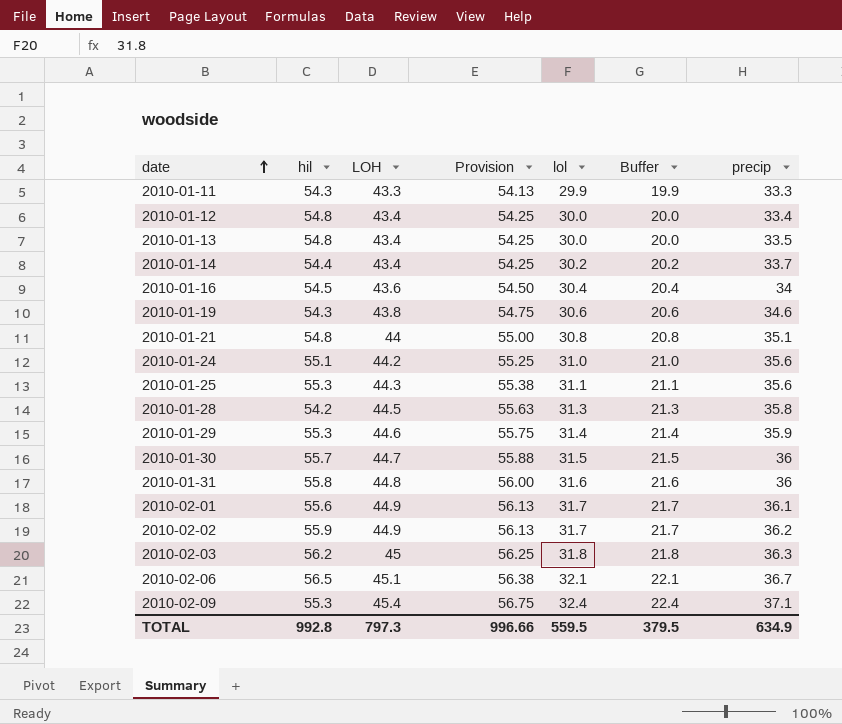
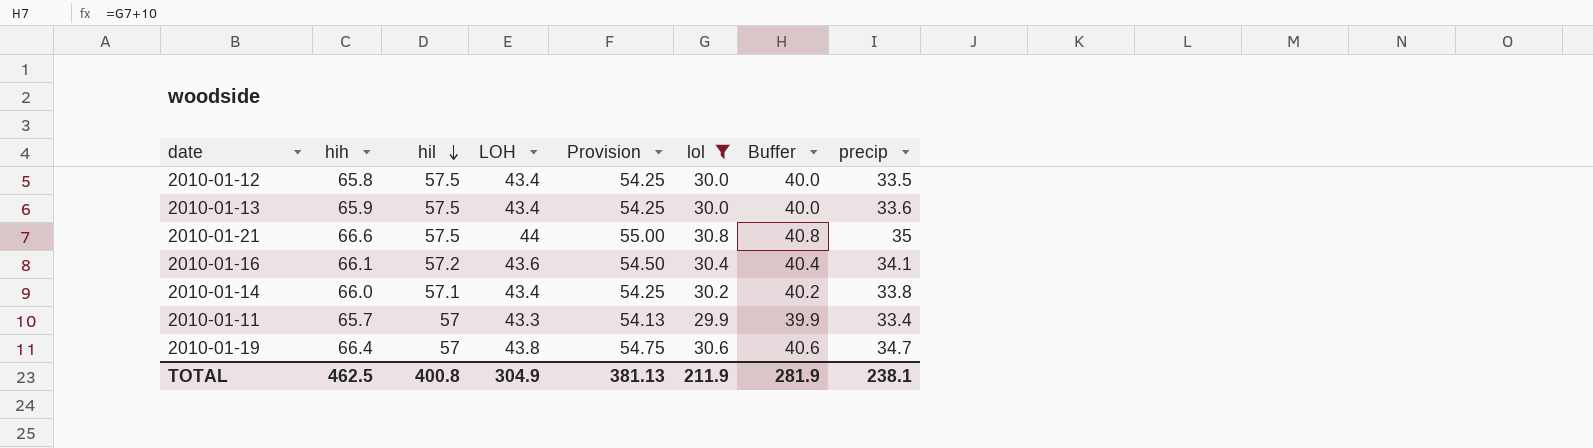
filter: none -> lol <= 30.8
row order: date ascending -> hil descending
column hih | position: none -> 2
column Buffer | formula: [lol] - 10 -> [lol] + 10
2010-01-12 | hil: 54.8 -> 57.5
2010-01-12 | precip: 33.4 -> 33.5
2010-01-13 | hil: 54.8 -> 57.5
2010-01-13 | precip: 33.5 -> 33.6
2010-01-21 | hil: 54.8 -> 57.5
2010-01-21 | precip: 35.1 -> 35
2010-01-16 | hil: 54.5 -> 57.2
2010-01-16 | precip: 34 -> 34.1
2010-01-14 | hil: 54.4 -> 57.1
2010-01-14 | precip: 33.7 -> 33.8
2010-01-11 | hil: 54.3 -> 57
2010-01-11 | precip: 33.3 -> 33.4
2010-01-19 | hil: 54.3 -> 57
2010-01-19 | precip: 34.6 -> 34.7
TOTAL | hil: 992.8 -> 400.8
TOTAL | LOH: 797.3 -> 304.9
TOTAL | Provision: 996.66 -> 381.13
TOTAL | lol: 559.5 -> 211.9
TOTAL | Buffer: 379.5 -> 281.9
TOTAL | precip: 634.9 -> 238.1

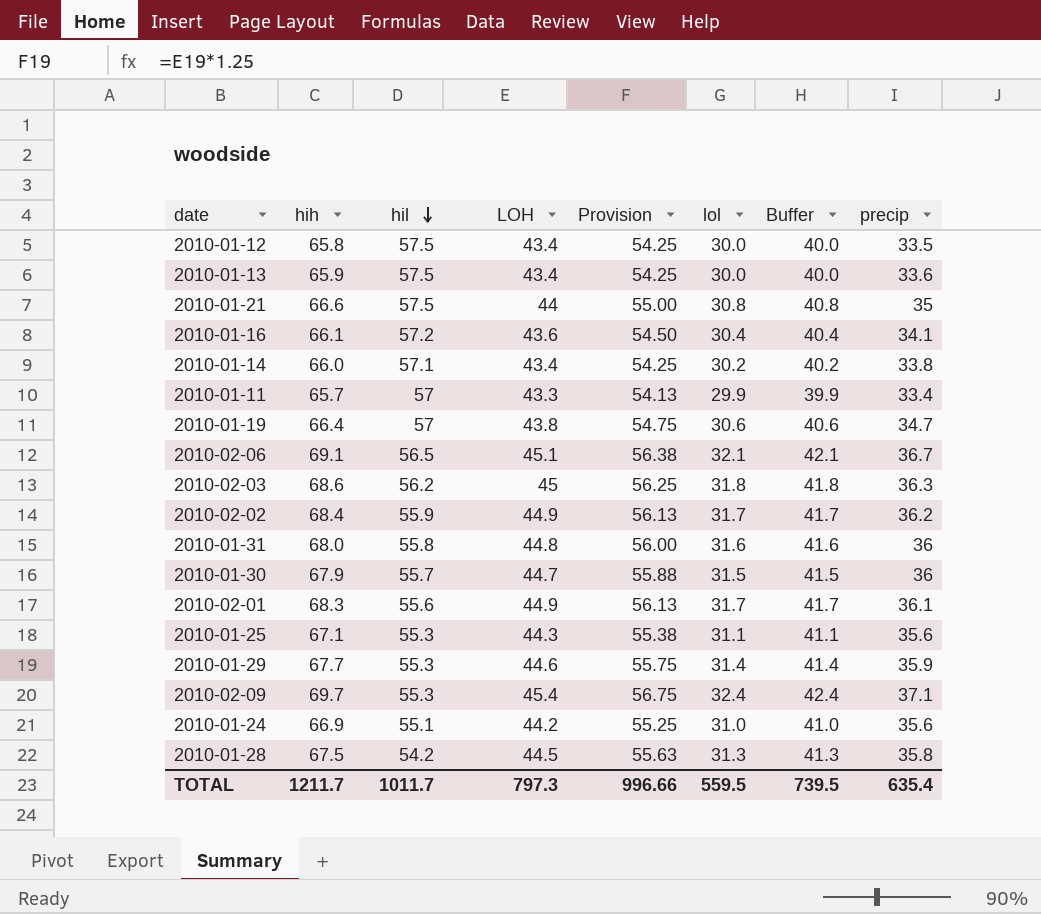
filter: lol <= 30.8 -> none
TOTAL | hih: 462.5 -> 1211.7
TOTAL | hil: 400.8 -> 1011.7
TOTAL | LOH: 304.9 -> 797.3
TOTAL | Provision: 381.13 -> 996.66
TOTAL | lol: 211.9 -> 559.5
TOTAL | Buffer: 281.9 -> 739.5
TOTAL | precip: 238.1 -> 635.4

